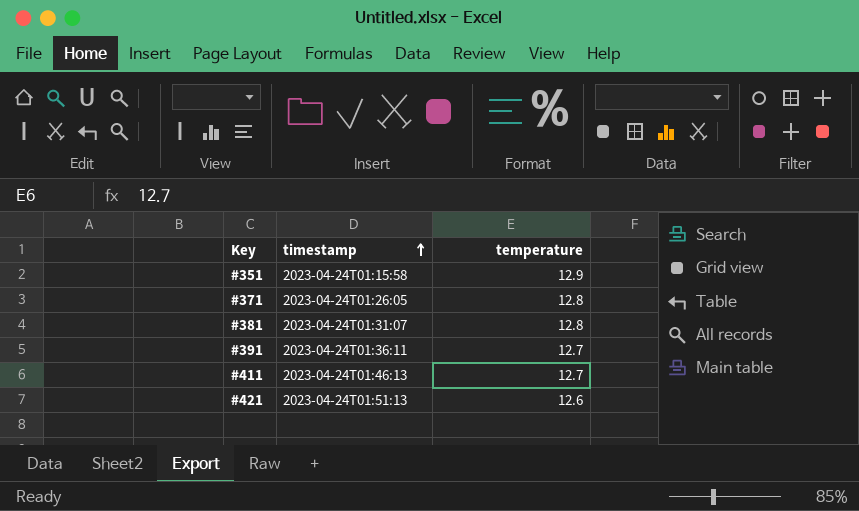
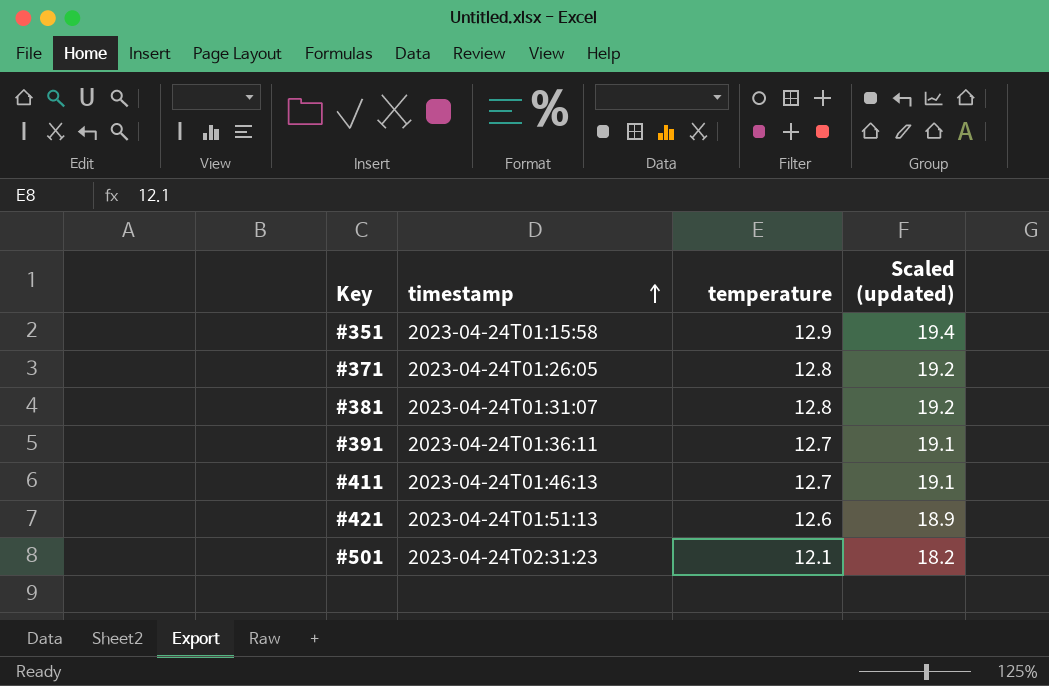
column Scaled (updated) | formula: none -> [temperature] * 1.5
row #501: none -> 2023-04-24T02:31:23 | 12.1 | 18.2

